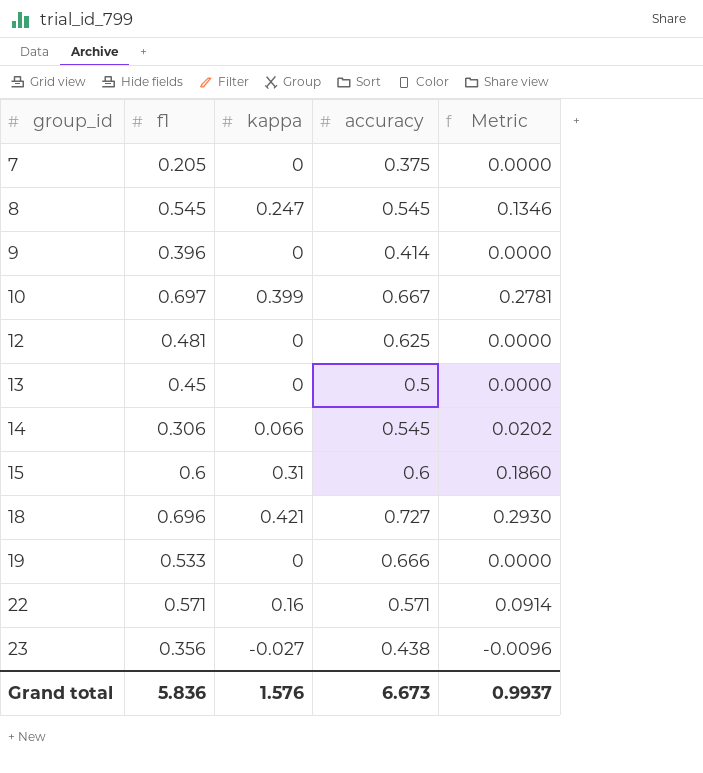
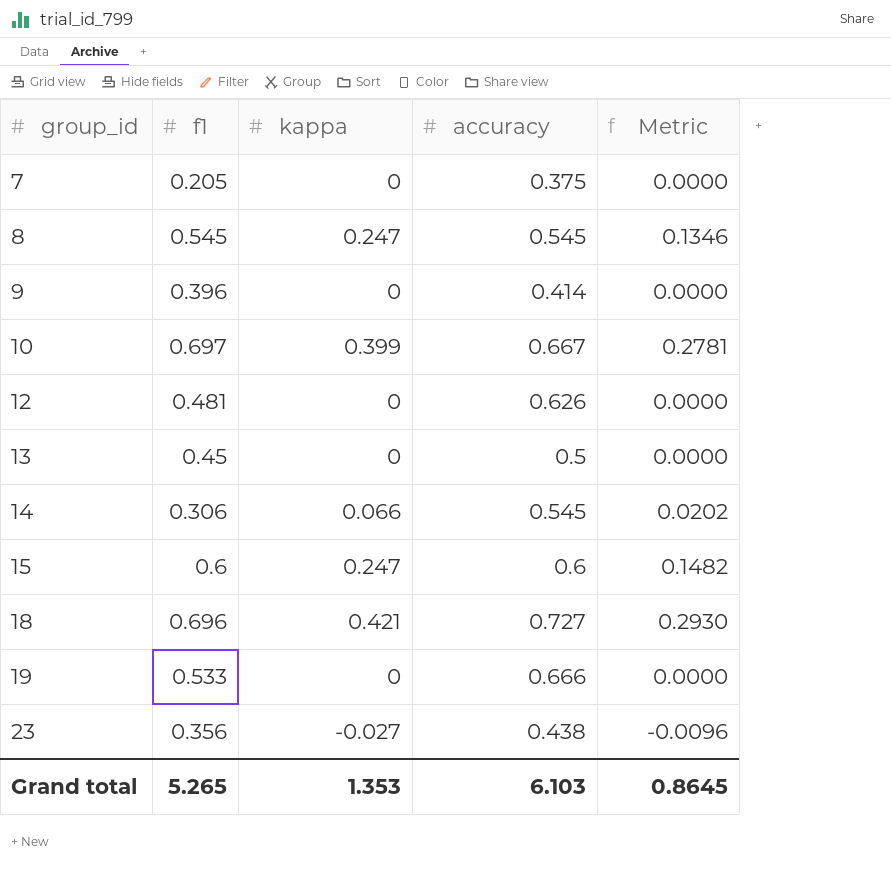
row 22: 0.571 | 0.16 | 0.571 | 0.0914 -> none
12 | accuracy: 0.625 -> 0.626
15 | kappa: 0.31 -> 0.247
15 | Metric: 0.1860 -> 0.1482
Grand total | f1: 5.836 -> 5.265
Grand total | kappa: 1.576 -> 1.353
Grand total | accuracy: 6.673 -> 6.103
Grand total | Metric: 0.9937 -> 0.8645

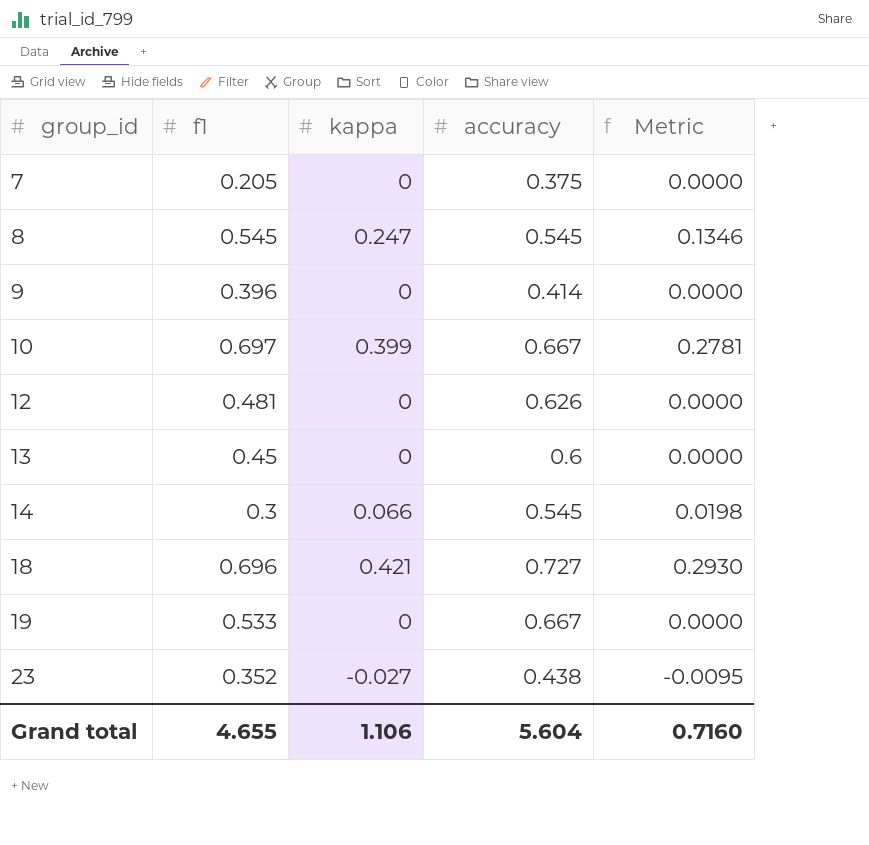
row 15: 0.6 | 0.247 | 0.6 | 0.1482 -> none
13 | accuracy: 0.5 -> 0.6
14 | f1: 0.306 -> 0.3
14 | Metric: 0.0202 -> 0.0198
19 | accuracy: 0.666 -> 0.667
23 | f1: 0.356 -> 0.352
23 | Metric: -0.0096 -> -0.0095
Grand total | f1: 5.265 -> 4.655
Grand total | kappa: 1.353 -> 1.106
Grand total | accuracy: 6.103 -> 5.604
Grand total | Metric: 0.8645 -> 0.7160

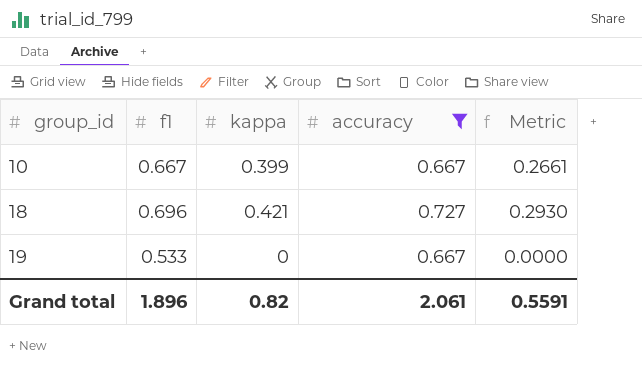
filter: none -> accuracy >= 0.667
10 | f1: 0.697 -> 0.667
10 | Metric: 0.2781 -> 0.2661
Grand total | f1: 4.655 -> 1.896
Grand total | kappa: 1.106 -> 0.82
Grand total | accuracy: 5.604 -> 2.061
Grand total | Metric: 0.7160 -> 0.5591

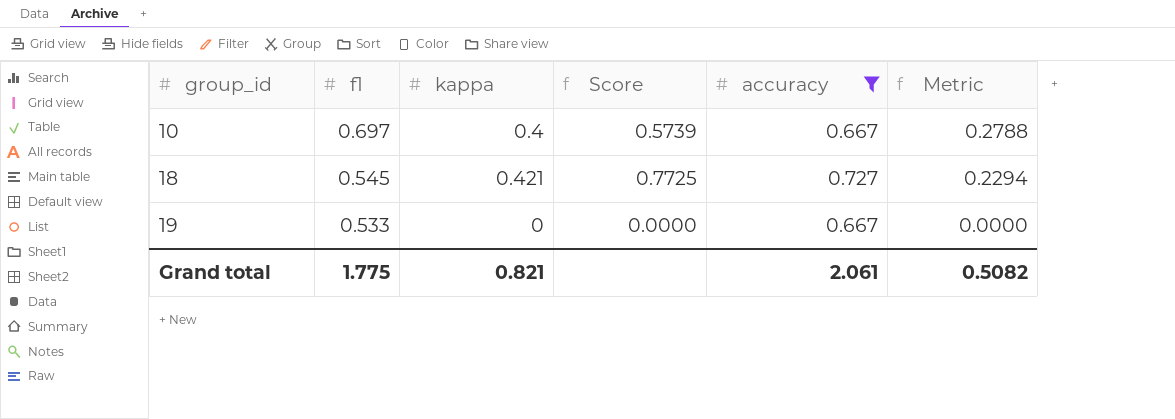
column Score | formula: none -> [kappa] / [f1]
10 | f1: 0.667 -> 0.697
10 | kappa: 0.399 -> 0.4
10 | Metric: 0.2661 -> 0.2788
18 | f1: 0.696 -> 0.545
18 | Metric: 0.2930 -> 0.2294
Grand total | f1: 1.896 -> 1.775
Grand total | kappa: 0.82 -> 0.821
Grand total | Metric: 0.5591 -> 0.5082

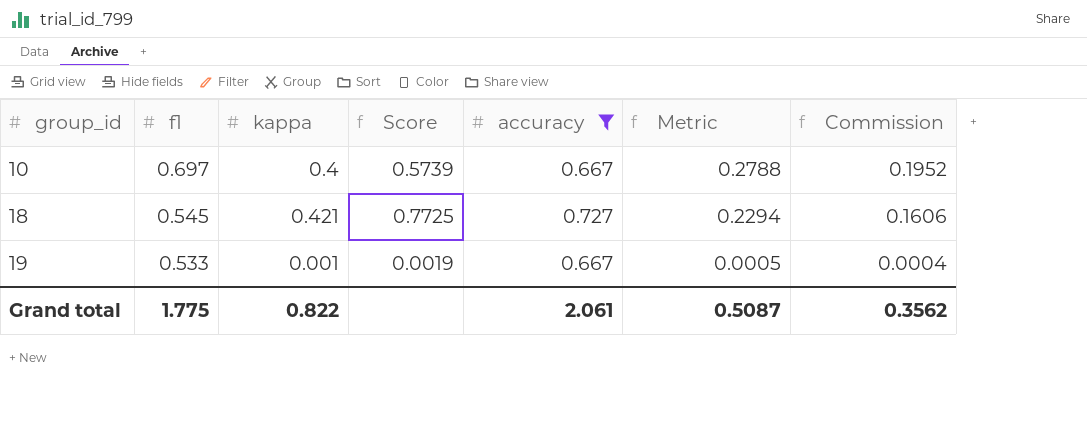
column Commission | formula: none -> [Metric] * 0.7
19 | kappa: 0 -> 0.001
19 | Score: 0.0000 -> 0.0019
19 | Metric: 0.0000 -> 0.0005
Grand total | kappa: 0.821 -> 0.822
Grand total | Metric: 0.5082 -> 0.5087

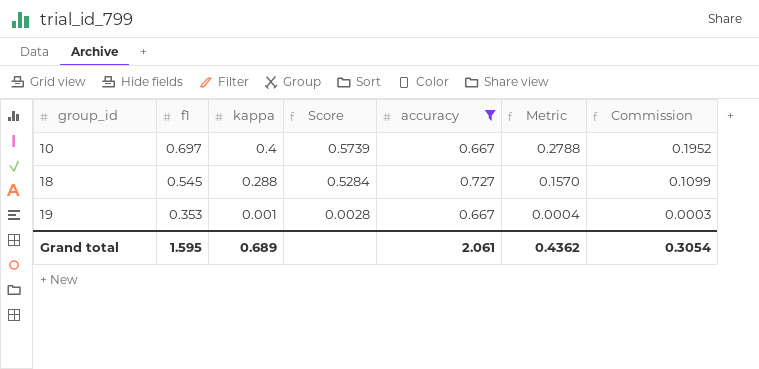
18 | kappa: 0.421 -> 0.288
18 | Score: 0.7725 -> 0.5284
18 | Metric: 0.2294 -> 0.1570
18 | Commission: 0.1606 -> 0.1099
19 | f1: 0.533 -> 0.353
19 | Score: 0.0019 -> 0.0028
19 | Metric: 0.0005 -> 0.0004
19 | Commission: 0.0004 -> 0.0003
Grand total | f1: 1.775 -> 1.595
Grand total | kappa: 0.822 -> 0.689
Grand total | Metric: 0.5087 -> 0.4362
Grand total | Commission: 0.3562 -> 0.3054

